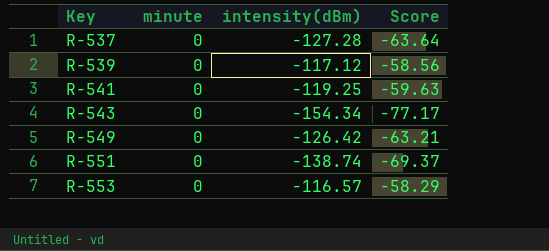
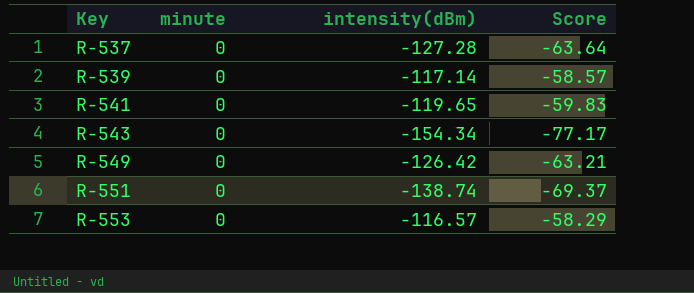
R-539 | intensity(dBm): -117.12 -> -117.14
R-539 | Score: -58.56 -> -58.57
R-541 | intensity(dBm): -119.25 -> -119.65
R-541 | Score: -59.63 -> -59.83

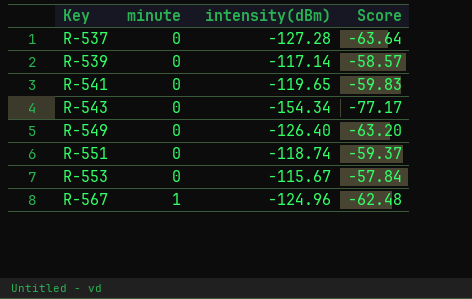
R-549 | intensity(dBm): -126.42 -> -126.40
R-549 | Score: -63.21 -> -63.20
R-551 | intensity(dBm): -138.74 -> -118.74
R-551 | Score: -69.37 -> -59.37
R-553 | intensity(dBm): -116.57 -> -115.67
R-553 | Score: -58.29 -> -57.84
row R-567: none -> 1 | -124.96 | -62.48

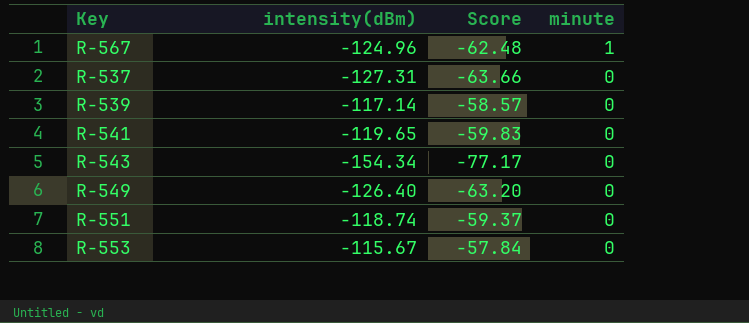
row order: Key ascending -> minute descending
column minute | position: 2 -> 4
R-537 | intensity(dBm): -127.28 -> -127.31
R-537 | Score: -63.64 -> -63.66

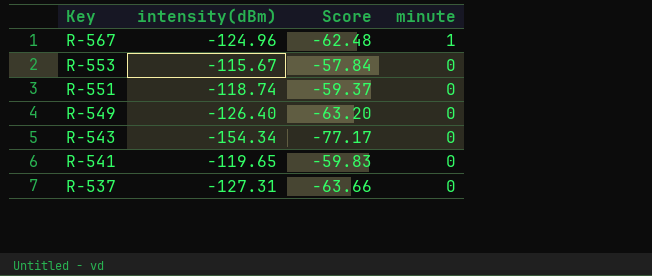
row order: minute descending -> Key descending
row R-539: -117.14 | -58.57 | 0 -> none

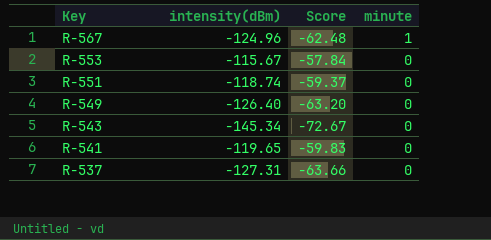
R-543 | intensity(dBm): -154.34 -> -145.34
R-543 | Score: -77.17 -> -72.67

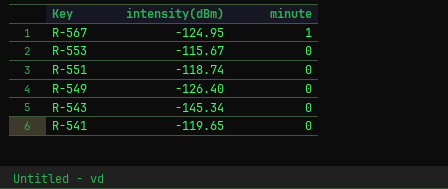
column Score | formula: [intensity(dBm)] * 0.5 -> none
row R-537: -127.31 | -63.66 | 0 -> none
R-567 | intensity(dBm): -124.96 -> -124.95

